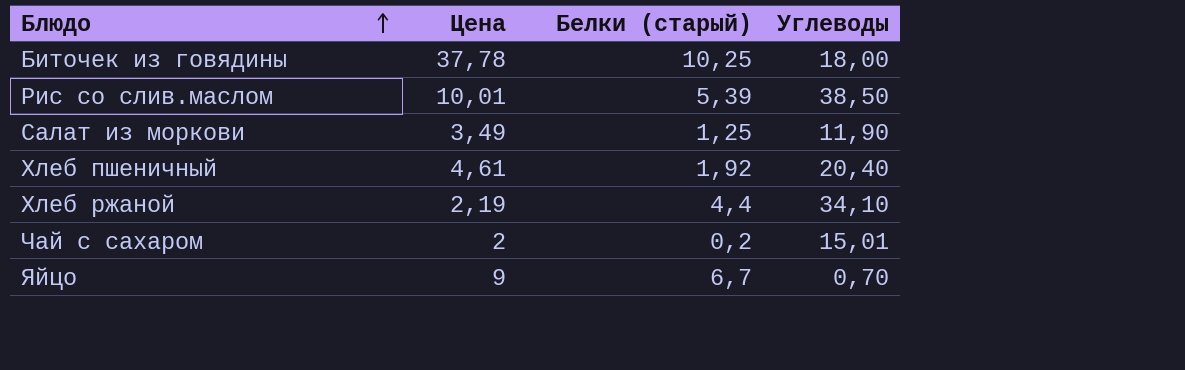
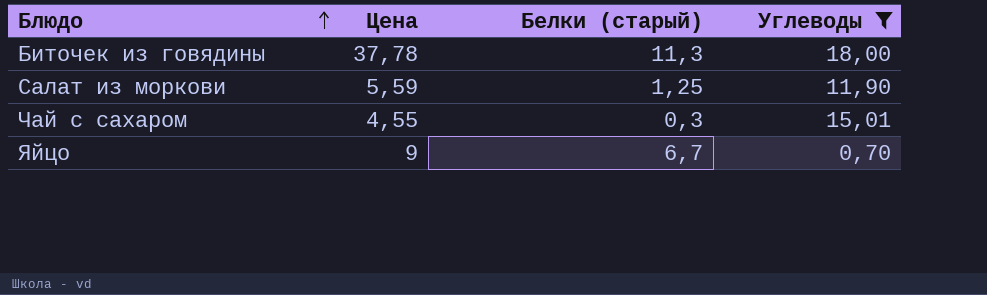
filter: none -> Углеводы <= 18,00
Биточек из говядины | Белки (старый): 10,25 -> 11,3
Салат из моркови | Цена: 3,49 -> 5,59
Чай с сахаром | Цена: 2 -> 4,55
Чай с сахаром | Белки (старый): 0,2 -> 0,3

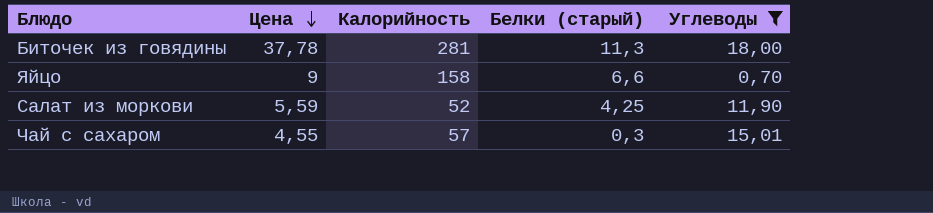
row order: Блюдо ascending -> Цена descending
column Калорийность | position: none -> 3
Яйцо | Белки (старый): 6,7 -> 6,6
Салат из моркови | Белки (старый): 1,25 -> 4,25

